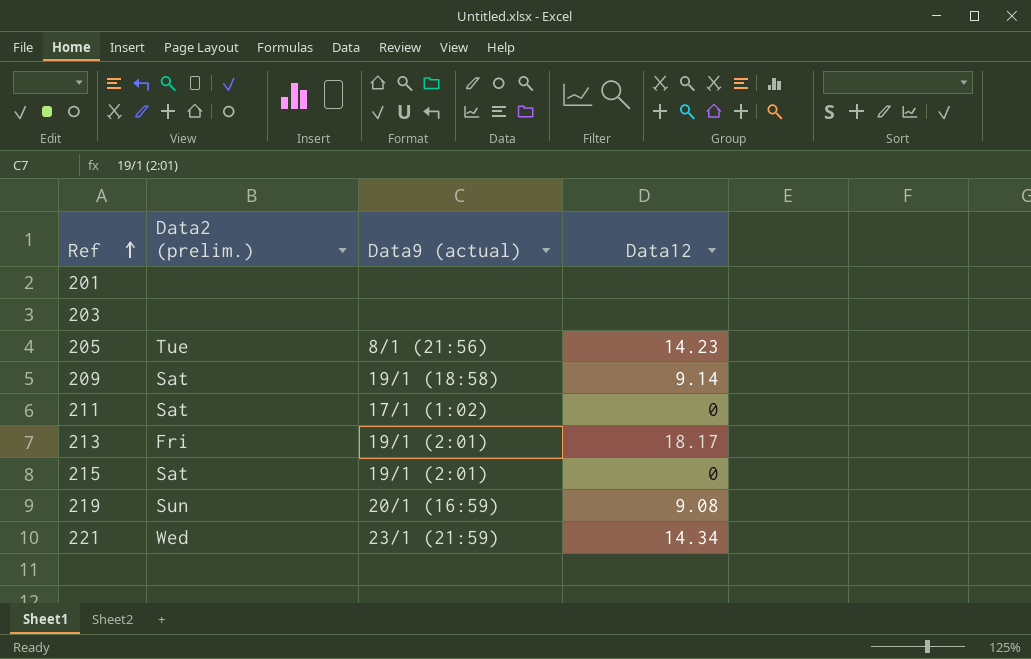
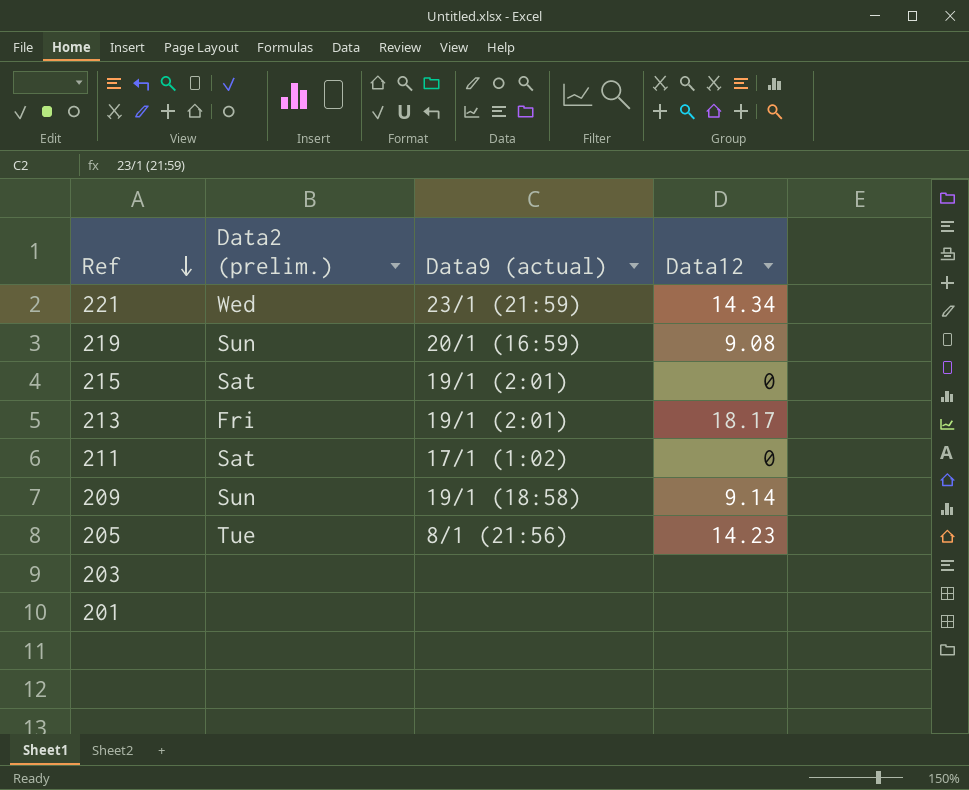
row order: Ref ascending -> Ref descending
209 | Data2 (prelim.): Sat -> Sun

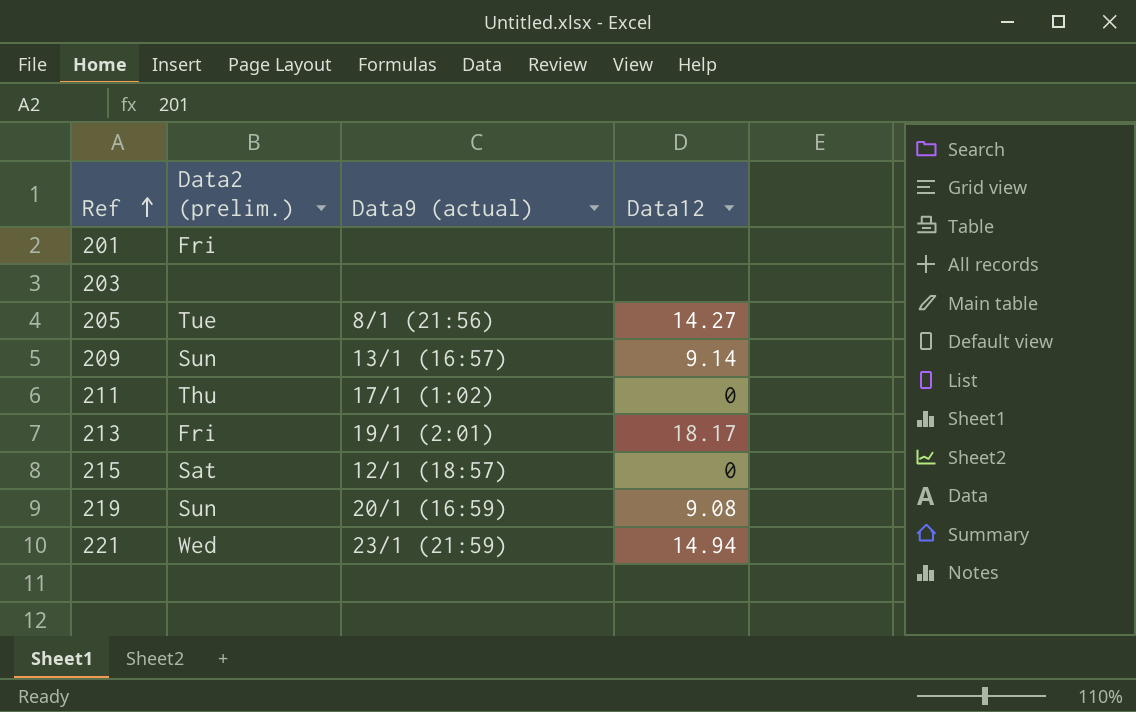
row order: Ref descending -> Ref ascending
201 | Data2 (prelim.): none -> Fri
205 | Data12: 14.23 -> 14.27
209 | Data9 (actual): 19/1 (18:58) -> 13/1 (16:57)
211 | Data2 (prelim.): Sat -> Thu
215 | Data9 (actual): 19/1 (2:01) -> 12/1 (18:57)
221 | Data12: 14.34 -> 14.94

